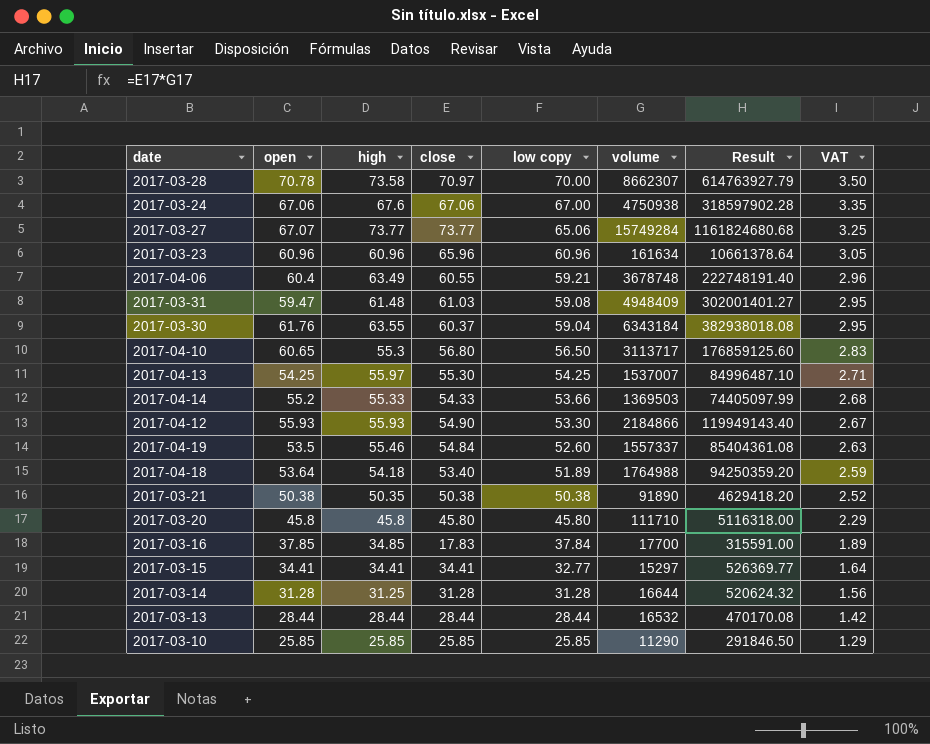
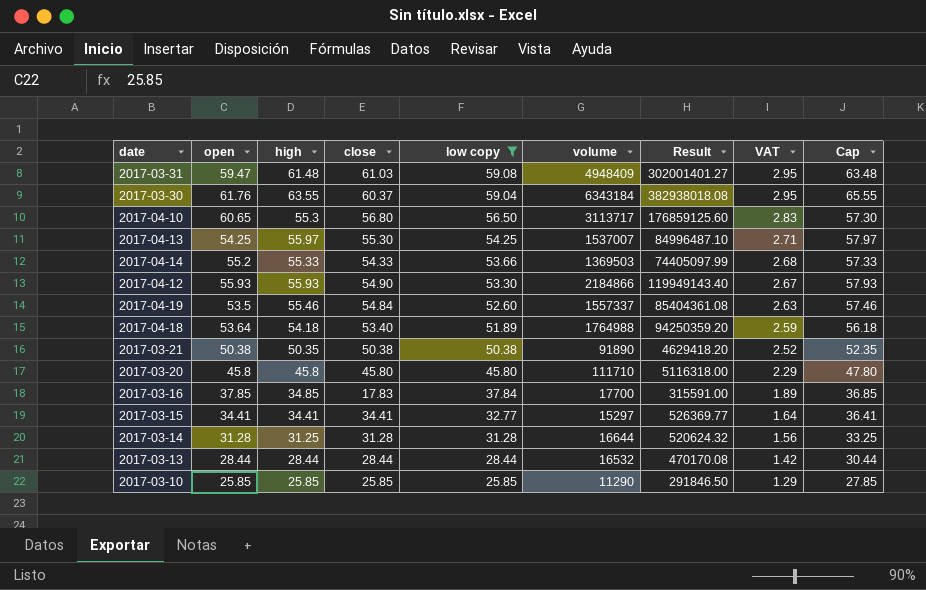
filter: none -> low copy <= 59.08
column Cap | formula: none -> [high] + 2

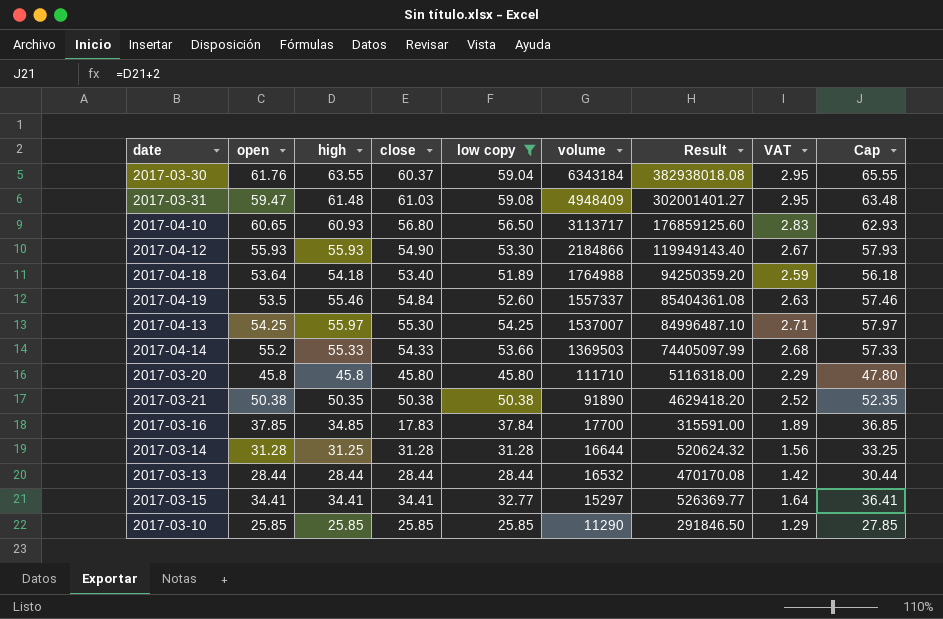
row order: low copy descending -> volume descending
2017-04-10 | high: 55.3 -> 60.93
2017-04-10 | Cap: 57.30 -> 62.93

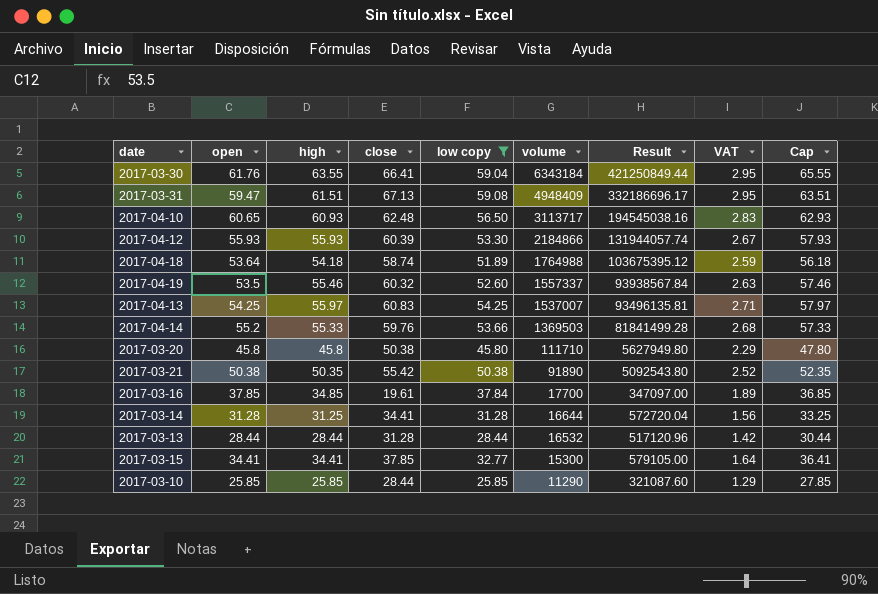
2017-03-30 | close: 60.37 -> 66.41
2017-03-30 | Result: 382938018.08 -> 421250849.44
2017-03-31 | high: 61.48 -> 61.51
2017-03-31 | close: 61.03 -> 67.13
2017-03-31 | Result: 302001401.27 -> 332186696.17
2017-03-31 | Cap: 63.48 -> 63.51
2017-04-10 | close: 56.80 -> 62.48
2017-04-10 | Result: 176859125.60 -> 194545038.16
2017-04-12 | close: 54.90 -> 60.39
2017-04-12 | Result: 119949143.40 -> 131944057.74
2017-04-18 | close: 53.40 -> 58.74
2017-04-18 | Result: 94250359.20 -> 103675395.12
2017-04-19 | close: 54.84 -> 60.32
2017-04-19 | Result: 85404361.08 -> 93938567.84
2017-04-13 | close: 55.30 -> 60.83
2017-04-13 | Result: 84996487.10 -> 93496135.81
2017-04-14 | close: 54.33 -> 59.76
2017-04-14 | Result: 74405097.99 -> 81841499.28
2017-03-20 | close: 45.80 -> 50.38
2017-03-20 | Result: 5116318.00 -> 5627949.80
2017-03-21 | close: 50.38 -> 55.42
2017-03-21 | Result: 4629418.20 -> 5092543.80
2017-03-16 | close: 17.83 -> 19.61
2017-03-16 | Result: 315591.00 -> 347097.00
2017-03-14 | close: 31.28 -> 34.41
2017-03-14 | Result: 520624.32 -> 572720.04
2017-03-13 | close: 28.44 -> 31.28
2017-03-13 | Result: 470170.08 -> 517120.96
2017-03-15 | close: 34.41 -> 37.85
2017-03-15 | volume: 15297 -> 15300
2017-03-15 | Result: 526369.77 -> 579105.00
2017-03-10 | close: 25.85 -> 28.44
2017-03-10 | Result: 291846.50 -> 321087.60

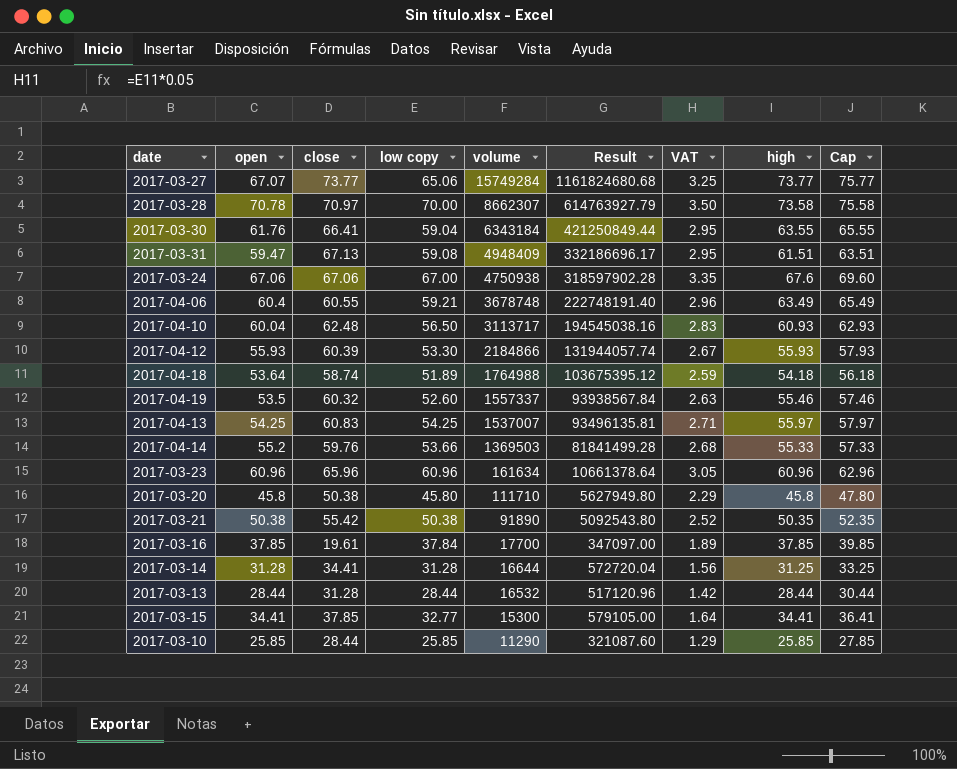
filter: low copy <= 59.08 -> none
column high | position: 3 -> 8
2017-04-10 | open: 60.65 -> 60.04
2017-03-16 | high: 34.85 -> 37.85
2017-03-16 | Cap: 36.85 -> 39.85

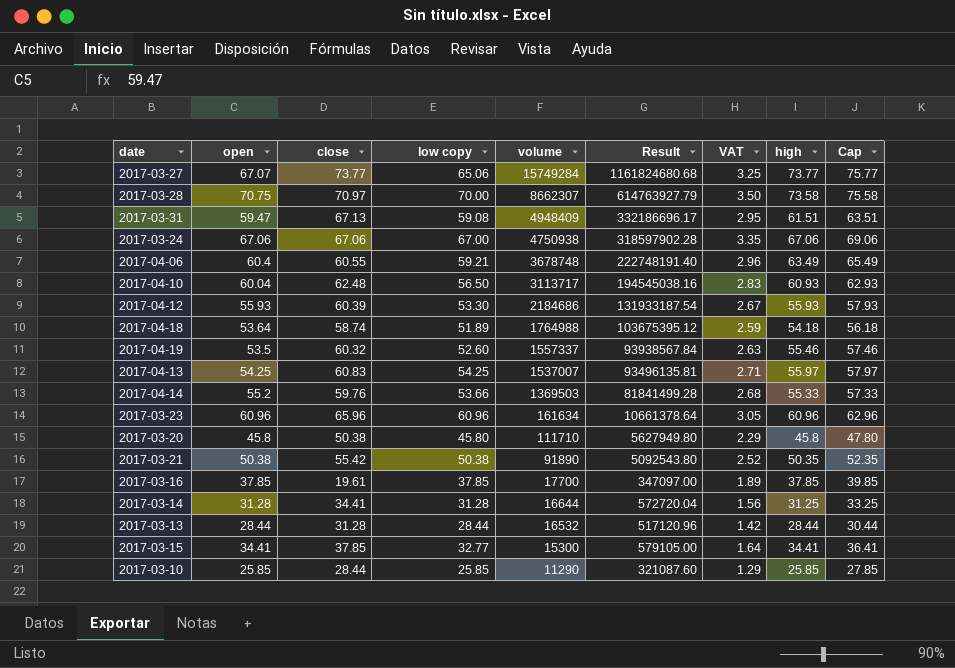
row 2017-03-30: 61.76 | 66.41 | 59.04 | 6343184 | 421250849.44 | 2.95 | 63.55 | 65.55 -> none
2017-03-28 | open: 70.78 -> 70.75
2017-03-24 | high: 67.6 -> 67.06
2017-03-24 | Cap: 69.60 -> 69.06
2017-04-12 | volume: 2184866 -> 2184686
2017-04-12 | Result: 131944057.74 -> 131933187.54
2017-03-16 | low copy: 37.84 -> 37.85

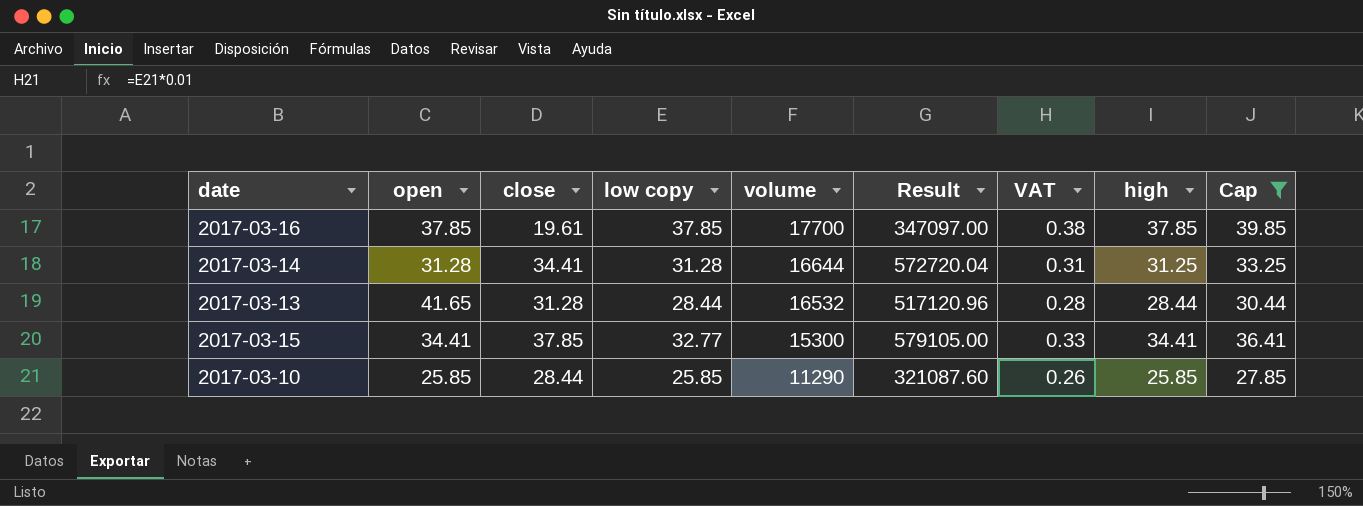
filter: none -> Cap <= 39.85
column VAT | formula: [low copy] * 0.05 -> [low copy] * 0.01
2017-03-13 | open: 28.44 -> 41.65

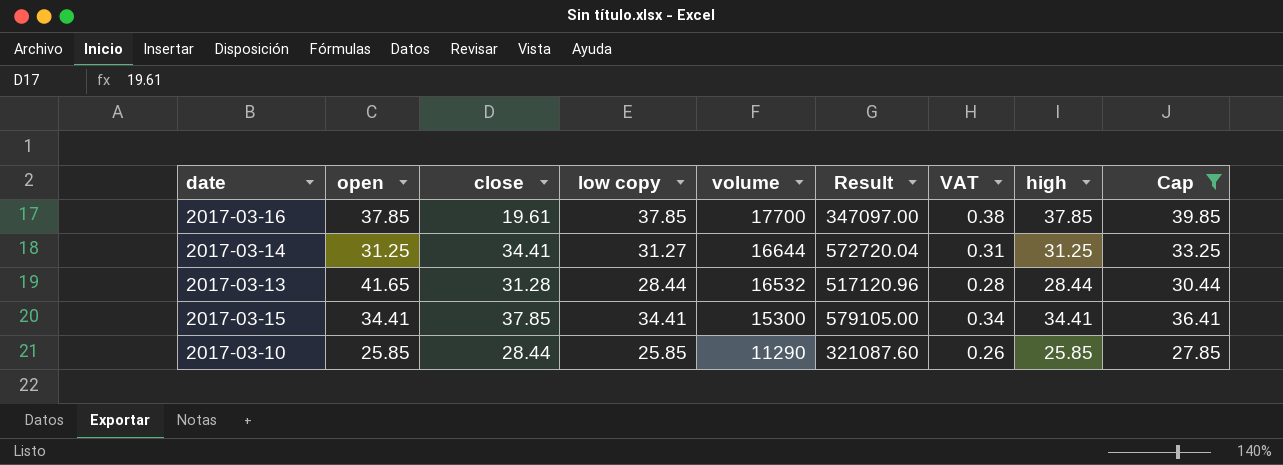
2017-03-14 | open: 31.28 -> 31.25
2017-03-14 | low copy: 31.28 -> 31.27
2017-03-15 | low copy: 32.77 -> 34.41
2017-03-15 | VAT: 0.33 -> 0.34

